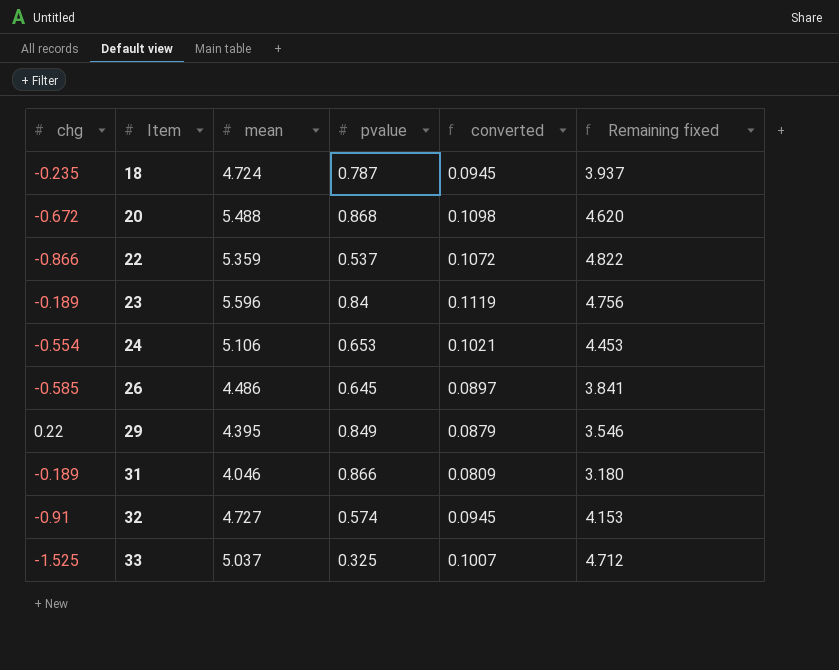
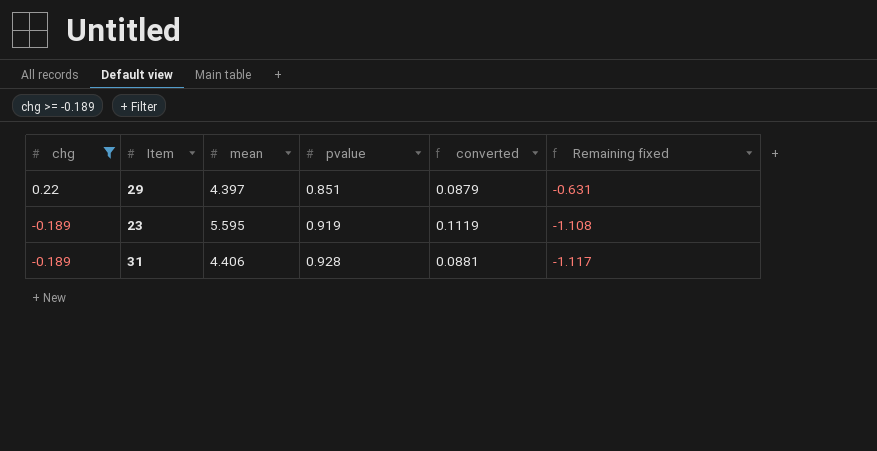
filter: none -> chg >= -0.189
row order: Item ascending -> chg descending
column Remaining fixed | formula: [mean] - [pvalue] -> [chg] - [pvalue]
29 | mean: 4.395 -> 4.397
29 | pvalue: 0.849 -> 0.851
23 | mean: 5.596 -> 5.595
23 | pvalue: 0.84 -> 0.919
31 | mean: 4.046 -> 4.406
31 | pvalue: 0.866 -> 0.928
31 | converted: 0.0809 -> 0.0881

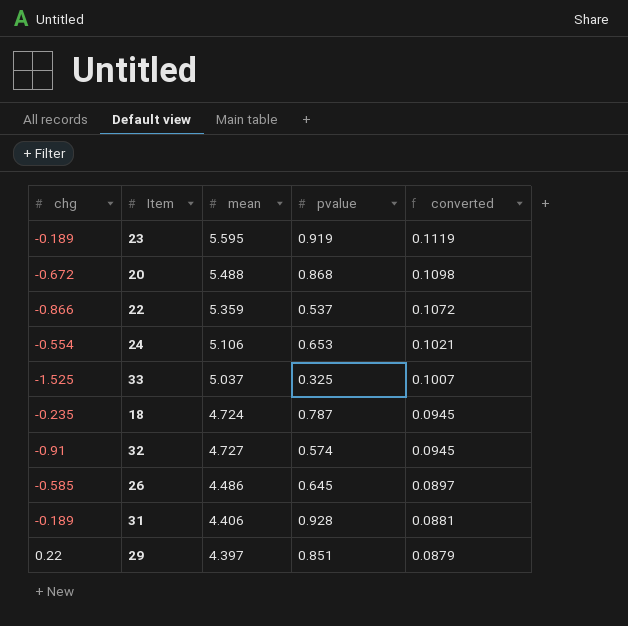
filter: chg >= -0.189 -> none
row order: chg descending -> converted descending
column Remaining fixed | formula: [chg] - [pvalue] -> none

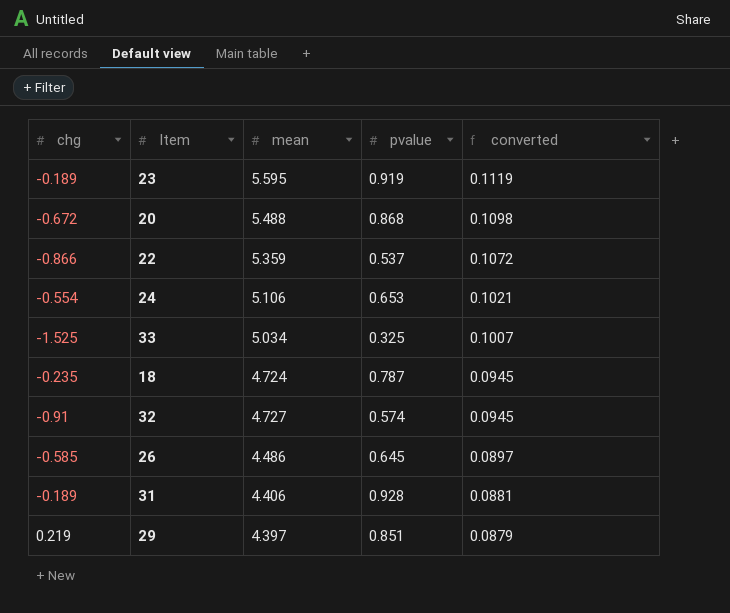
33 | mean: 5.037 -> 5.034
29 | chg: 0.22 -> 0.219

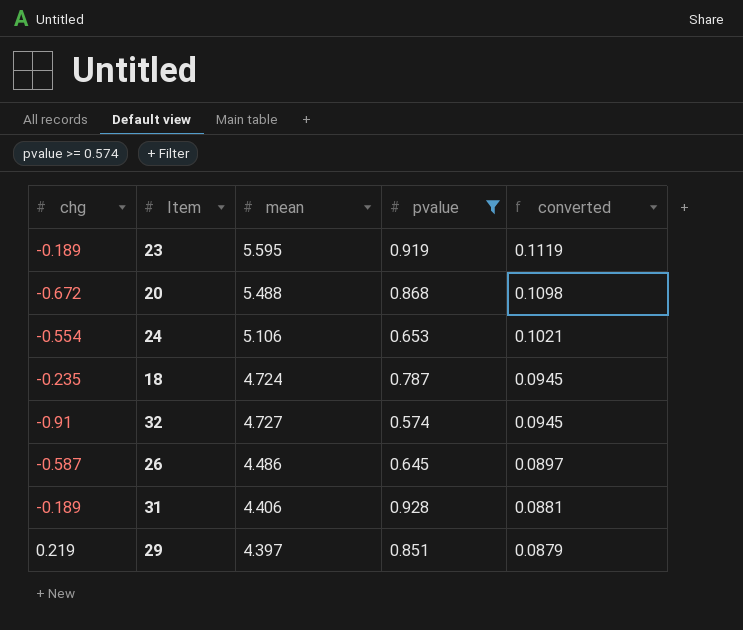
filter: none -> pvalue >= 0.574
26 | chg: -0.585 -> -0.587

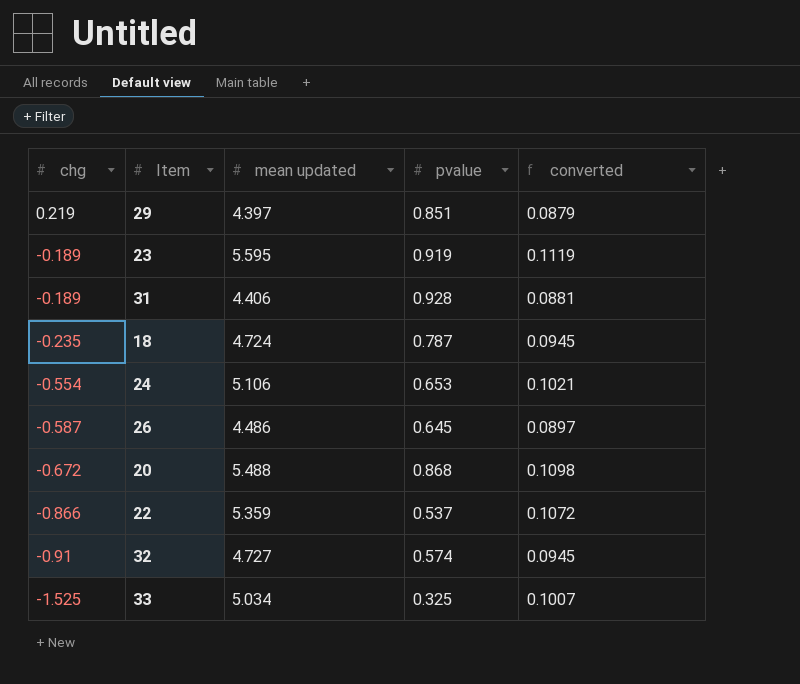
filter: pvalue >= 0.574 -> none
row order: converted descending -> chg descending
column name: mean -> mean updated

